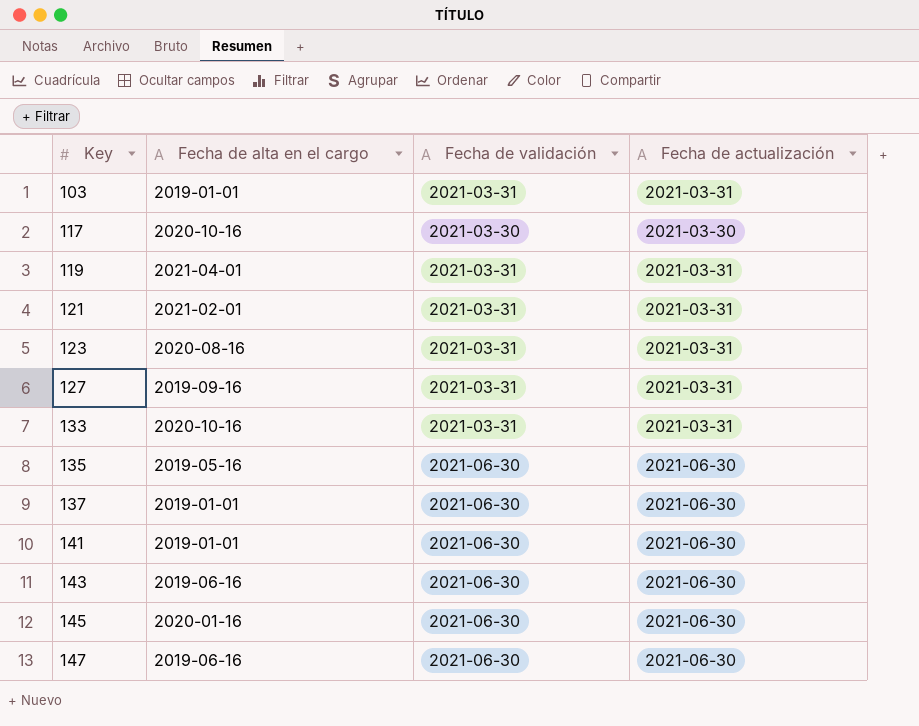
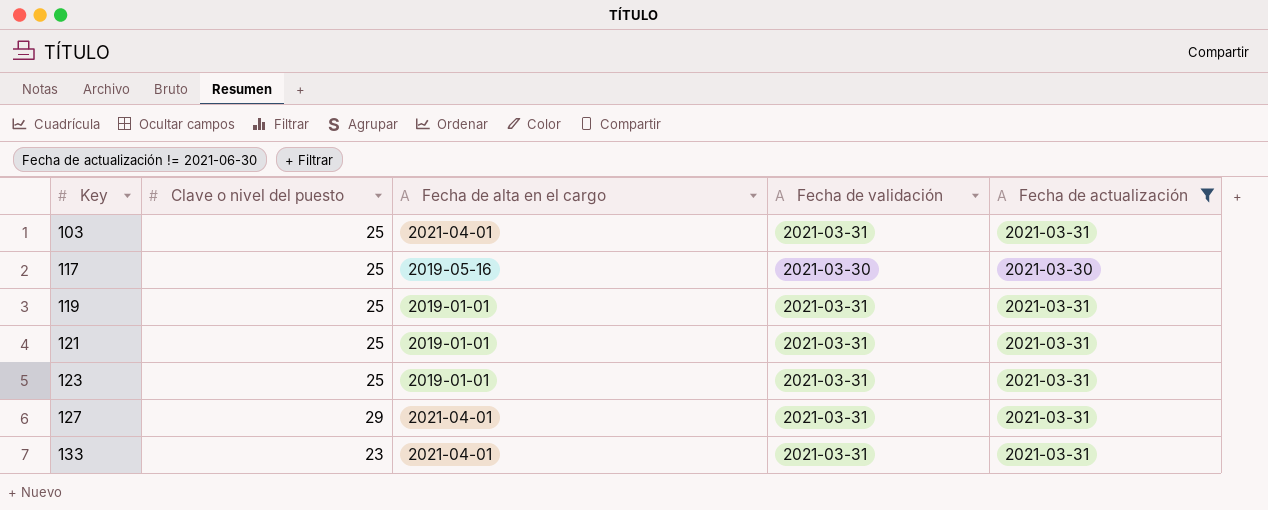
filter: none -> Fecha de actualización != 2021-06-30
column Clave o nivel del puesto | position: none -> 2
103 | Fecha de alta en el cargo: 2019-01-01 -> 2021-04-01
117 | Fecha de alta en el cargo: 2020-10-16 -> 2019-05-16
119 | Fecha de alta en el cargo: 2021-04-01 -> 2019-01-01
121 | Fecha de alta en el cargo: 2021-02-01 -> 2019-01-01
123 | Fecha de alta en el cargo: 2020-08-16 -> 2019-01-01
127 | Fecha de alta en el cargo: 2019-09-16 -> 2021-04-01
133 | Fecha de alta en el cargo: 2020-10-16 -> 2021-04-01

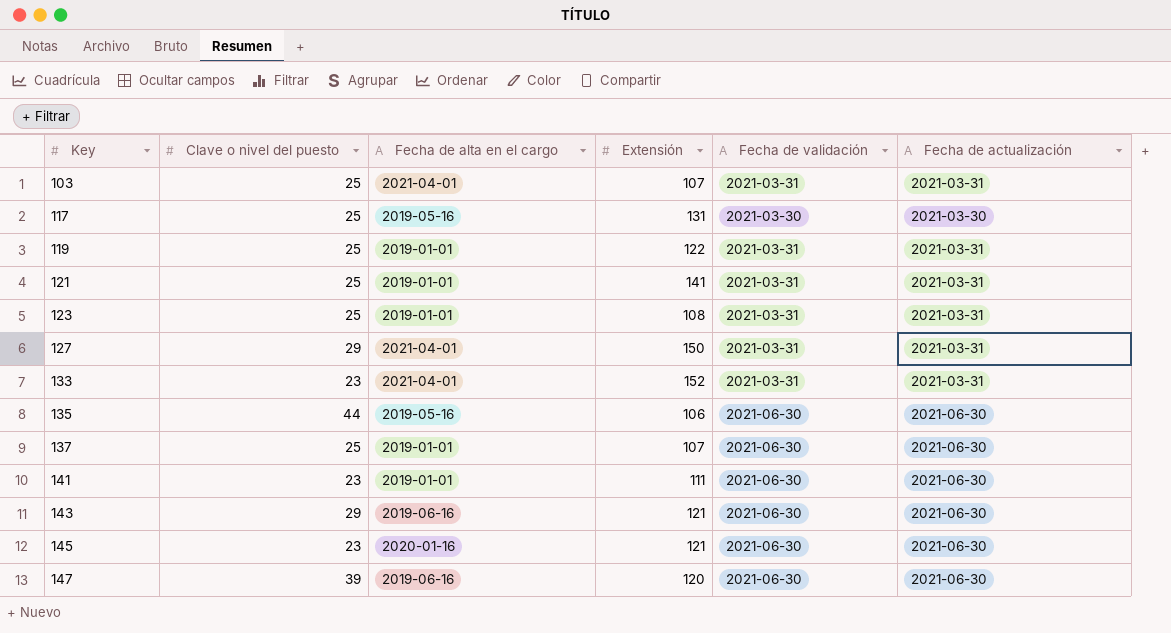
filter: Fecha de actualización != 2021-06-30 -> none
column Extensión | position: none -> 4

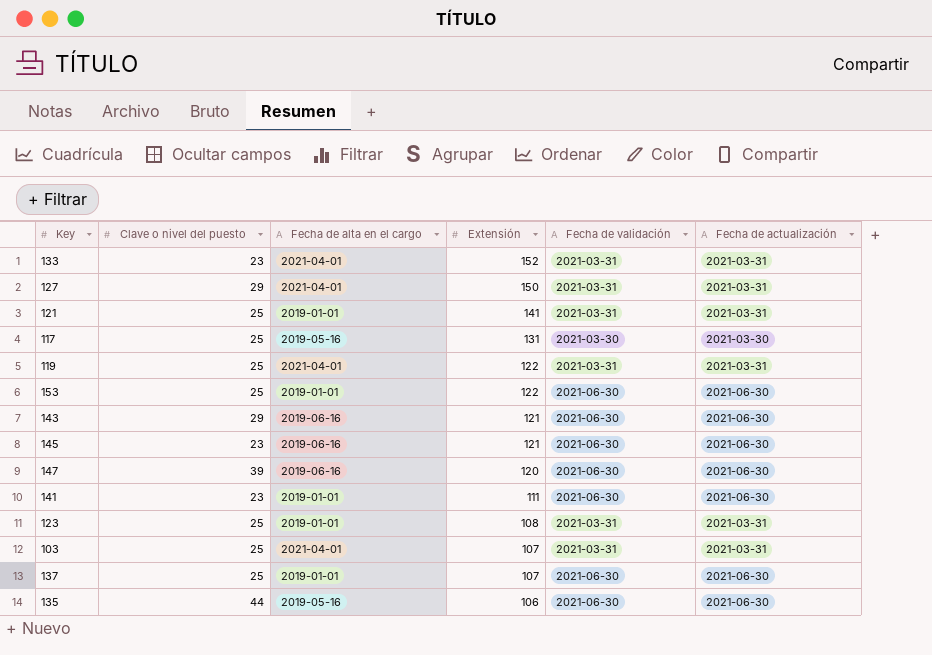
row order: Key ascending -> Extensión descending
119 | Fecha de alta en el cargo: 2019-01-01 -> 2021-04-01
row 153: none -> 25 | 2019-01-01 | 122 | 2021-06-30 | 2021-06-30
145 | Fecha de alta en el cargo: 2020-01-16 -> 2019-06-16

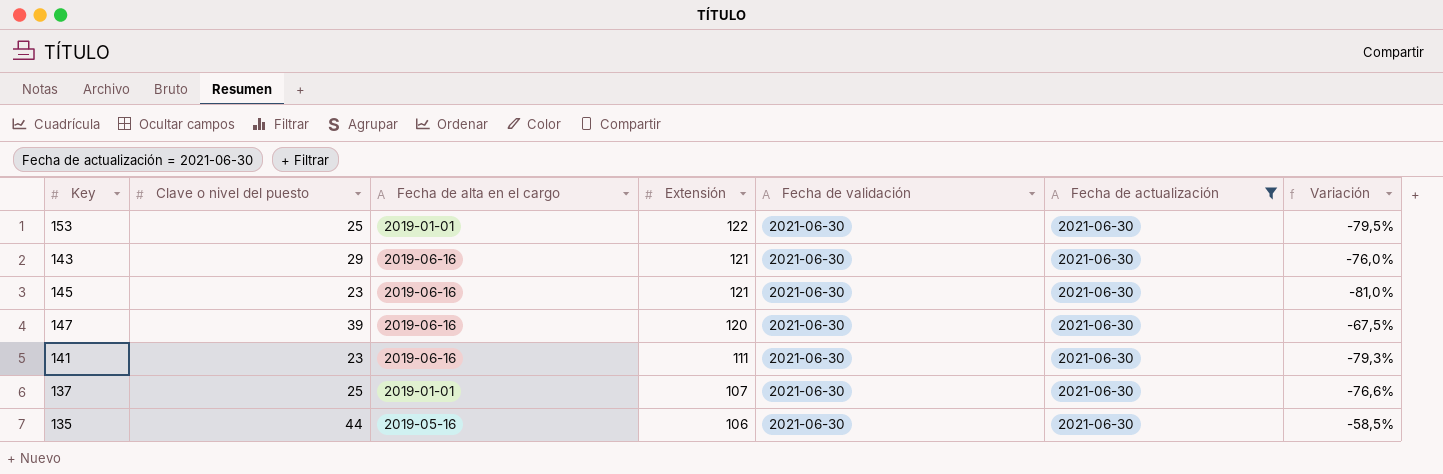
filter: none -> Fecha de actualización = 2021-06-30
column Variación | formula: none -> ([Clave o nivel del puesto] - [Extensión]) / [Extensión]
141 | Fecha de alta en el cargo: 2019-01-01 -> 2019-06-16

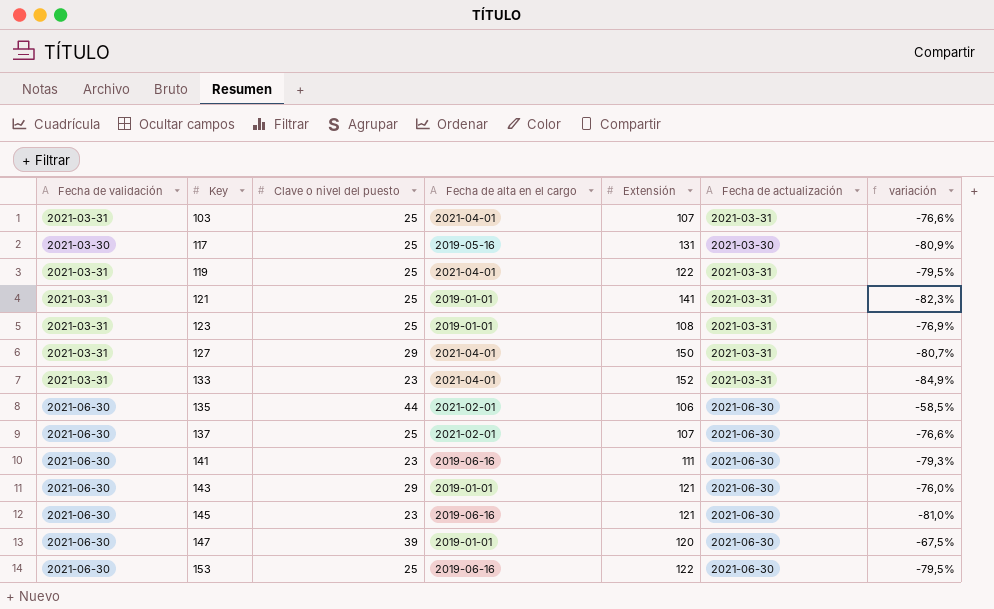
filter: Fecha de actualización = 2021-06-30 -> none
row order: Extensión descending -> Key ascending
column Fecha de validación | position: 5 -> 1
column name: Variación -> variación
135 | Fecha de alta en el cargo: 2019-05-16 -> 2021-02-01
137 | Fecha de alta en el cargo: 2019-01-01 -> 2021-02-01
143 | Fecha de alta en el cargo: 2019-06-16 -> 2019-01-01
147 | Fecha de alta en el cargo: 2019-06-16 -> 2019-01-01
153 | Fecha de alta en el cargo: 2019-01-01 -> 2019-06-16

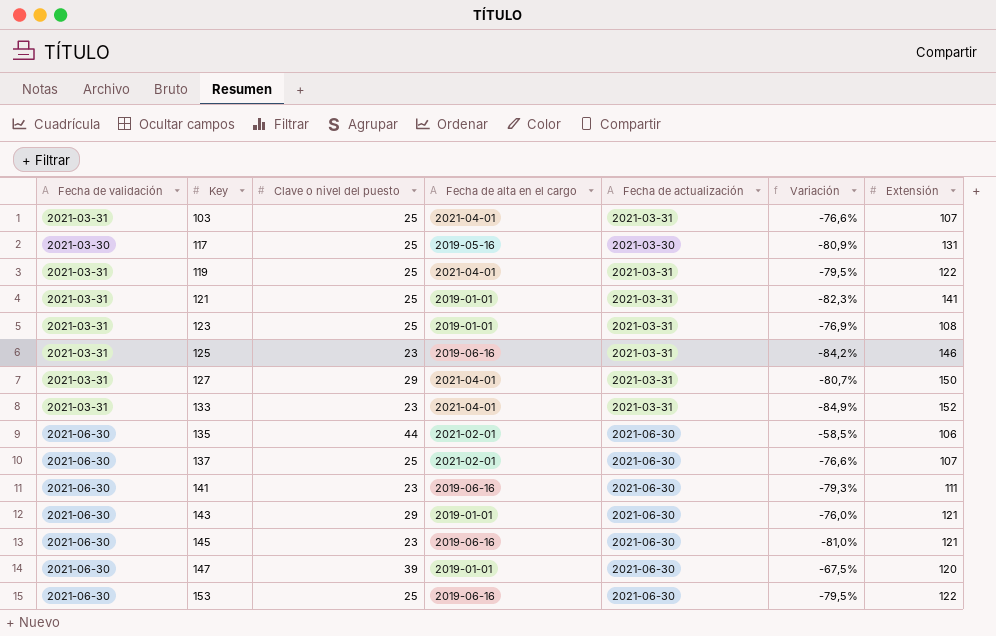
column name: variación -> Variación
column Extensión | position: 5 -> 7
row 125: none -> 2021-03-31 | 23 | 2019-06-16 | 2021-03-31 | -84,2% | 146

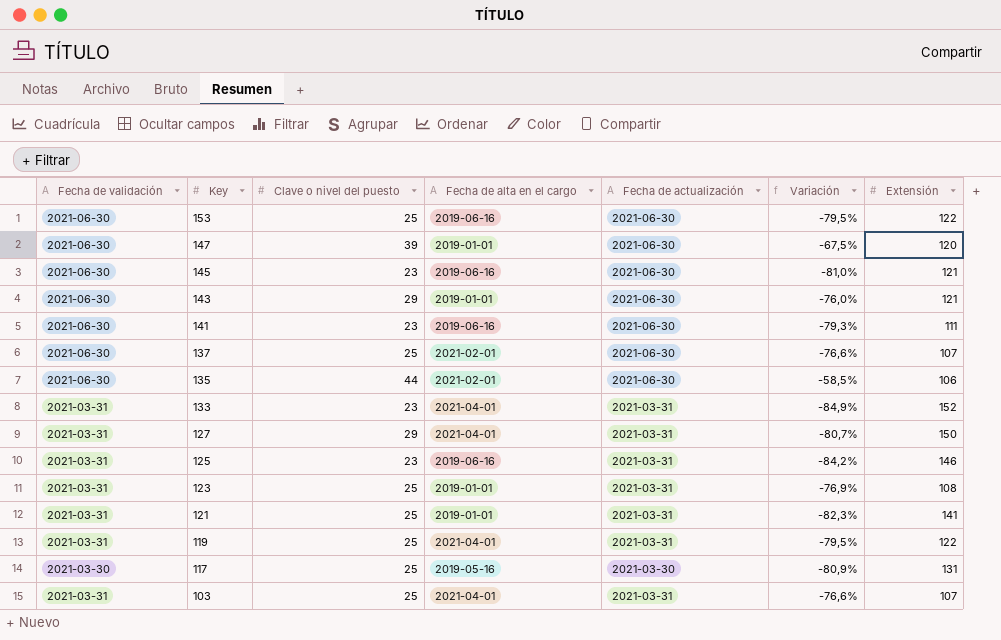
row order: Key ascending -> Key descending

